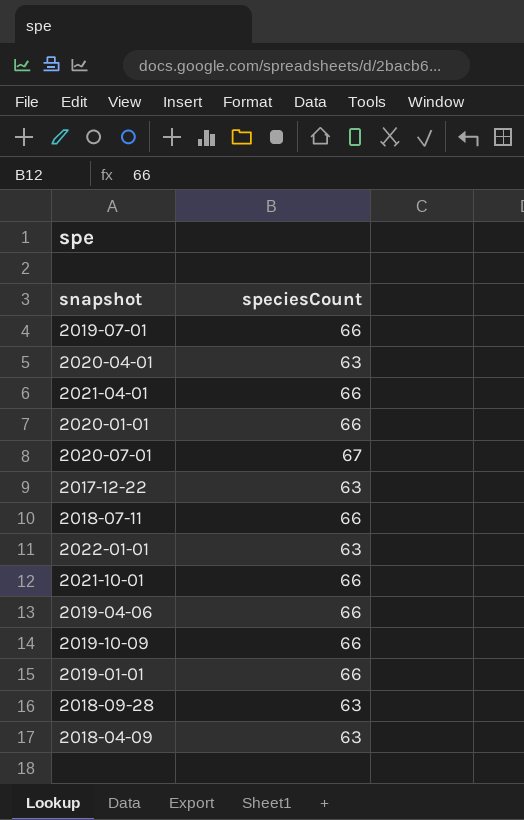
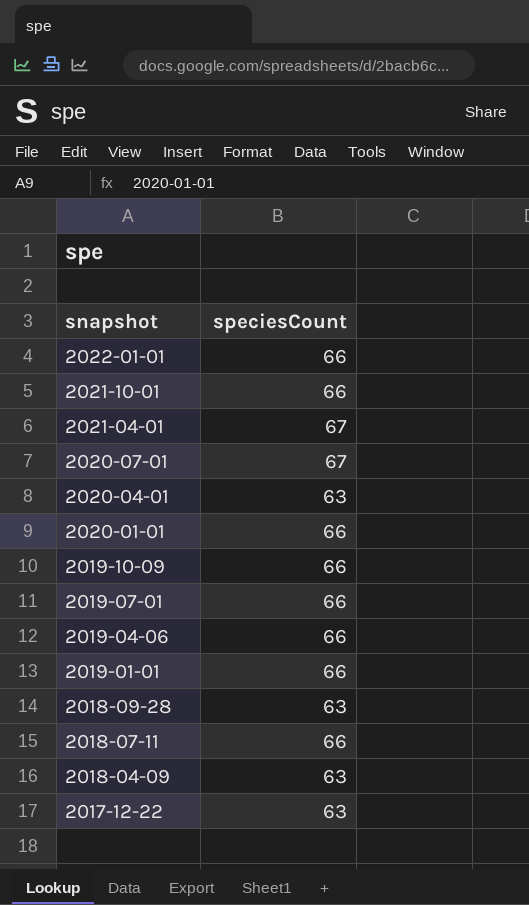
row order: none -> snapshot descending
2022-01-01 | speciesCount: 63 -> 66
2021-04-01 | speciesCount: 66 -> 67

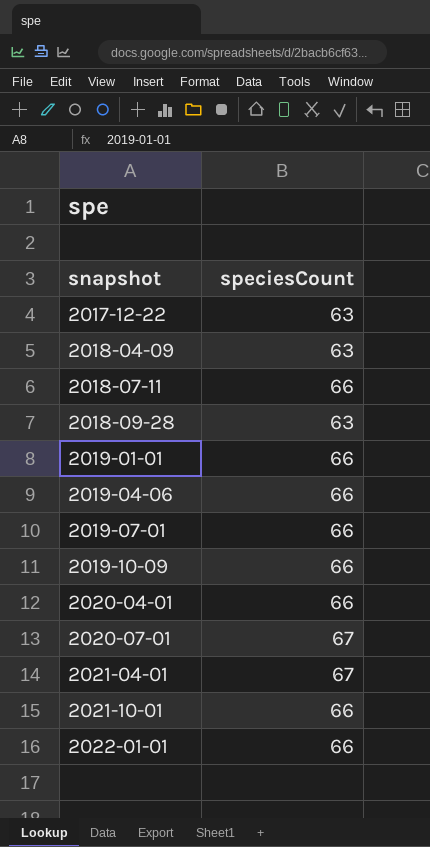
row order: snapshot descending -> snapshot ascending
row 2020-01-01: 66 -> none
2020-04-01 | speciesCount: 63 -> 66

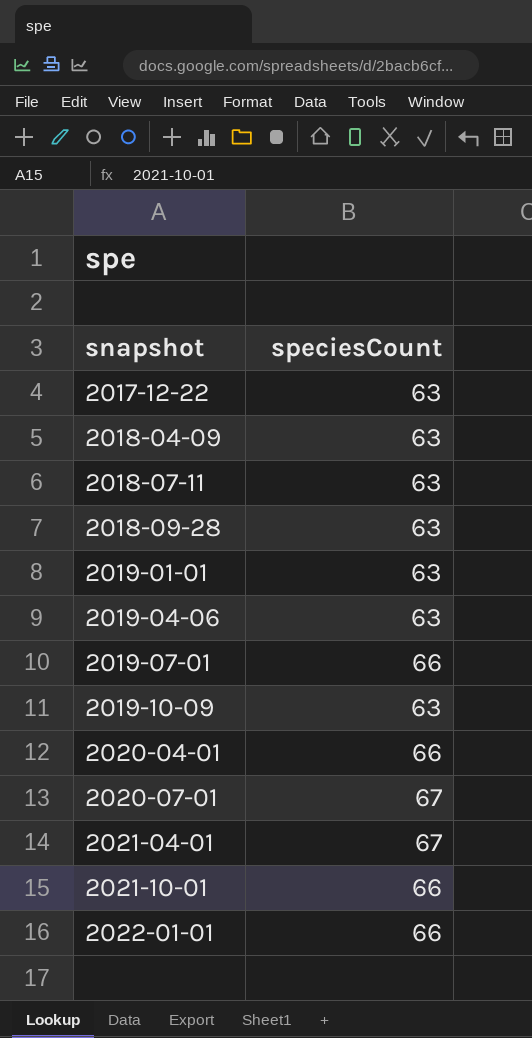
2018-07-11 | speciesCount: 66 -> 63
2019-01-01 | speciesCount: 66 -> 63
2019-04-06 | speciesCount: 66 -> 63
2019-10-09 | speciesCount: 66 -> 63

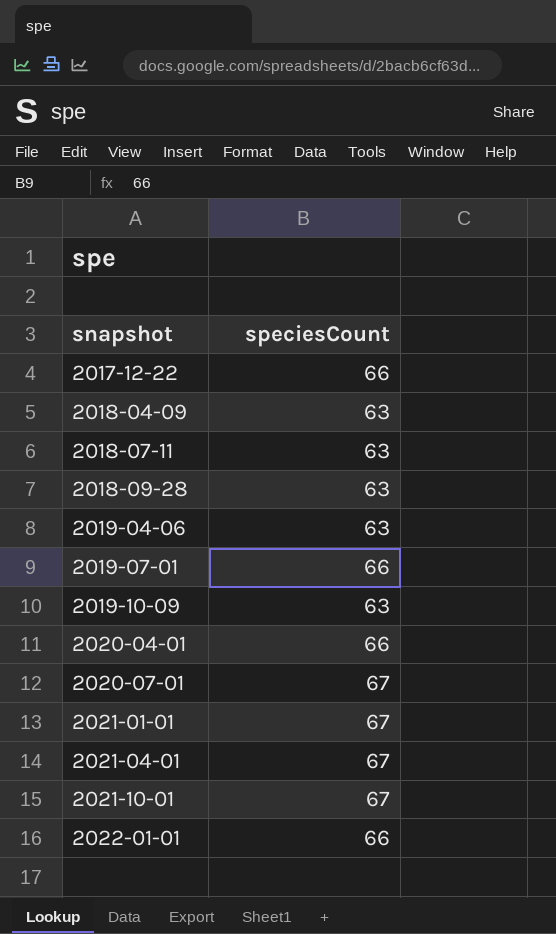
row 2019-01-01: 63 -> none
2017-12-22 | speciesCount: 63 -> 66
row 2021-01-01: none -> 67
2021-10-01 | speciesCount: 66 -> 67

